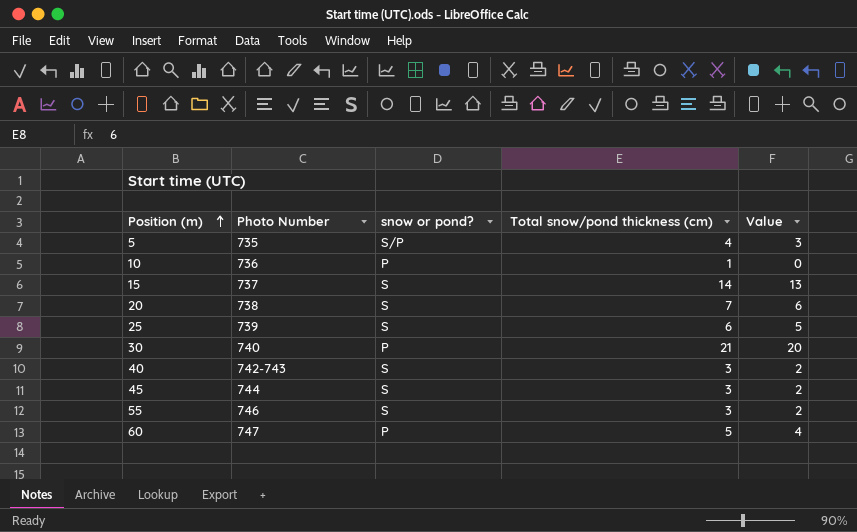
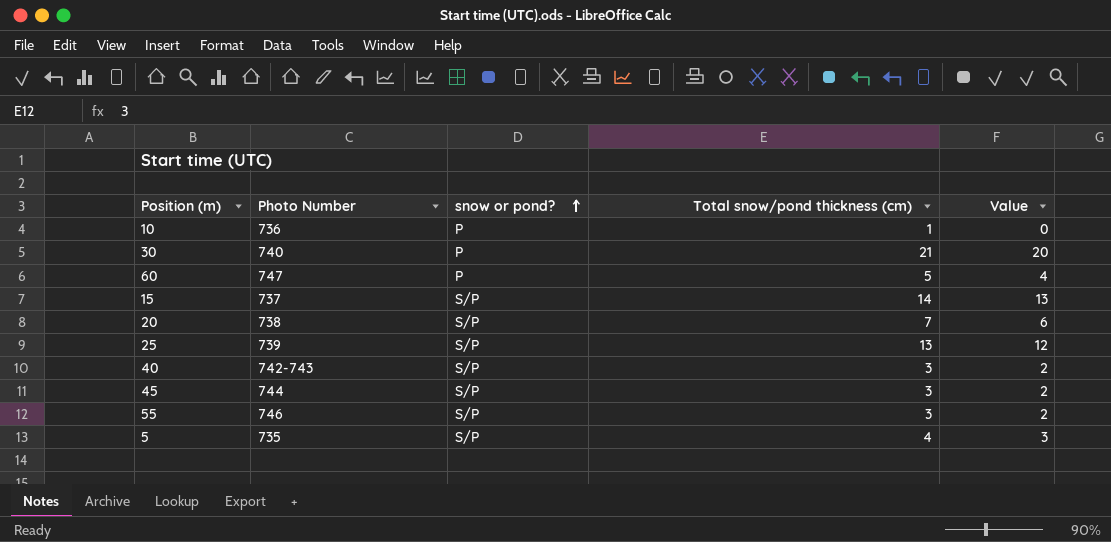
row order: Position (m) ascending -> snow or pond? ascending
15 | snow or pond?: S -> S/P
20 | snow or pond?: S -> S/P
25 | snow or pond?: S -> S/P
25 | Total snow/pond thickness (cm): 6 -> 13
25 | Value: 5 -> 12
40 | snow or pond?: S -> S/P
45 | snow or pond?: S -> S/P
55 | snow or pond?: S -> S/P

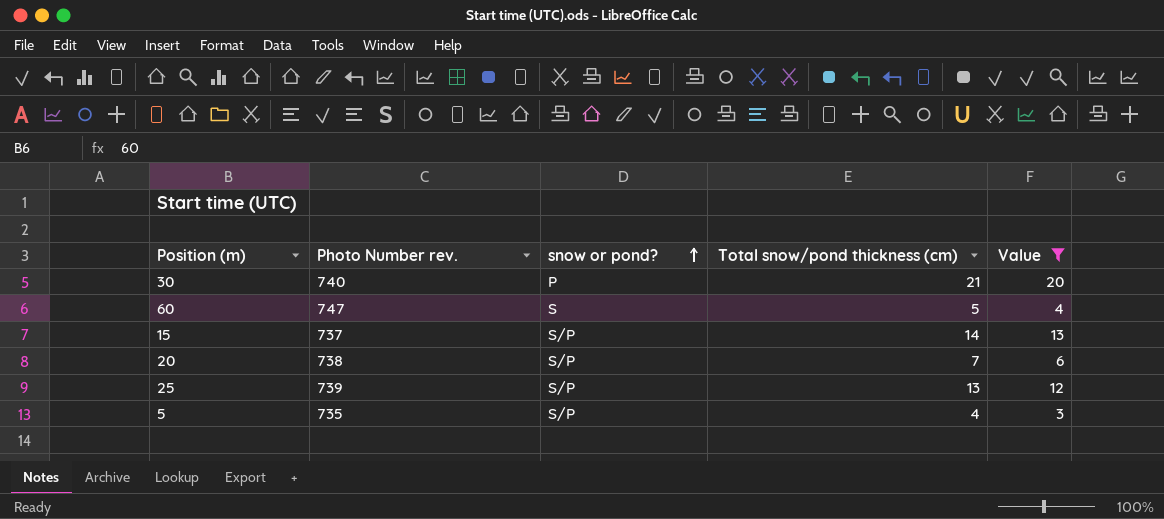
filter: none -> Value >= 3
column name: Photo Number -> Photo Number rev.
60 | snow or pond?: P -> S

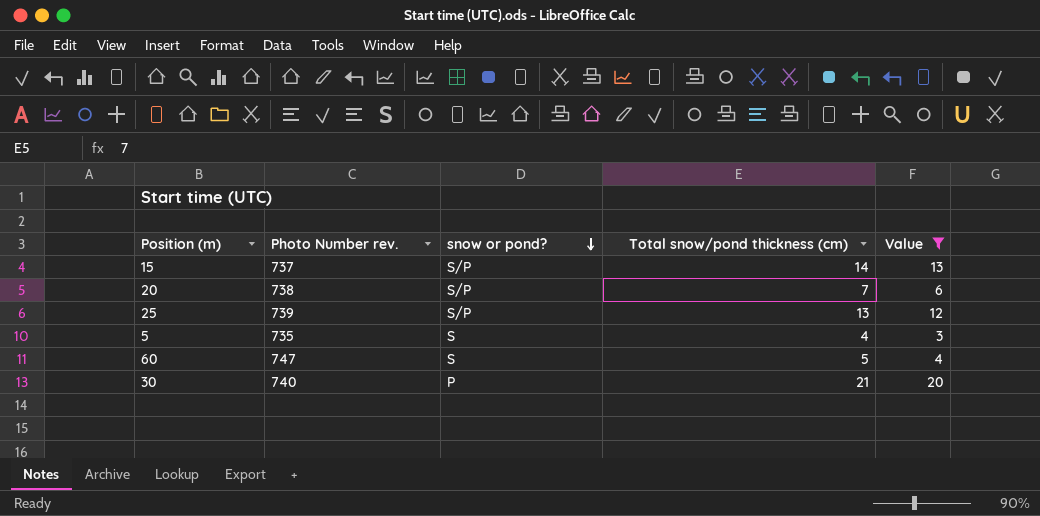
row order: snow or pond? ascending -> snow or pond? descending
5 | snow or pond?: S/P -> S

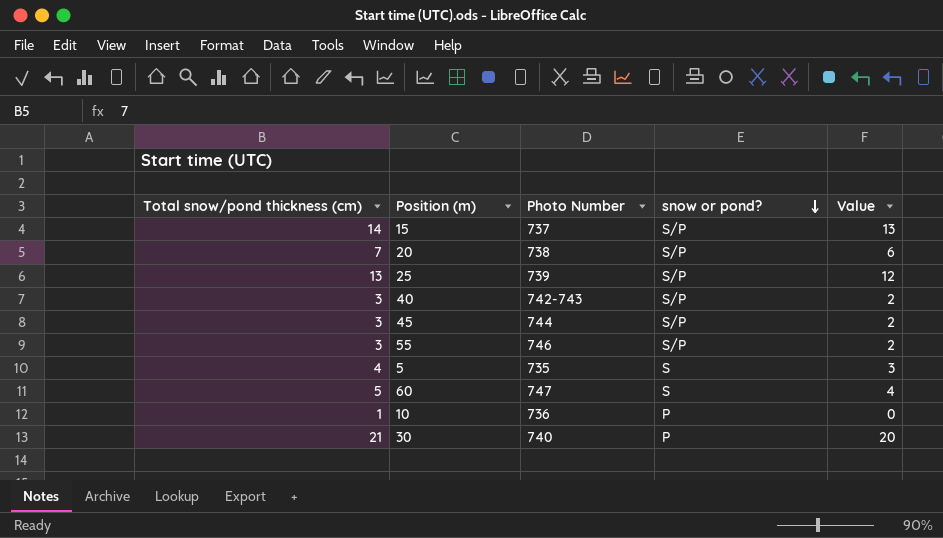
filter: Value >= 3 -> none
column Total snow/pond thickness (cm) | position: 4 -> 1
column name: Photo Number rev. -> Photo Number

